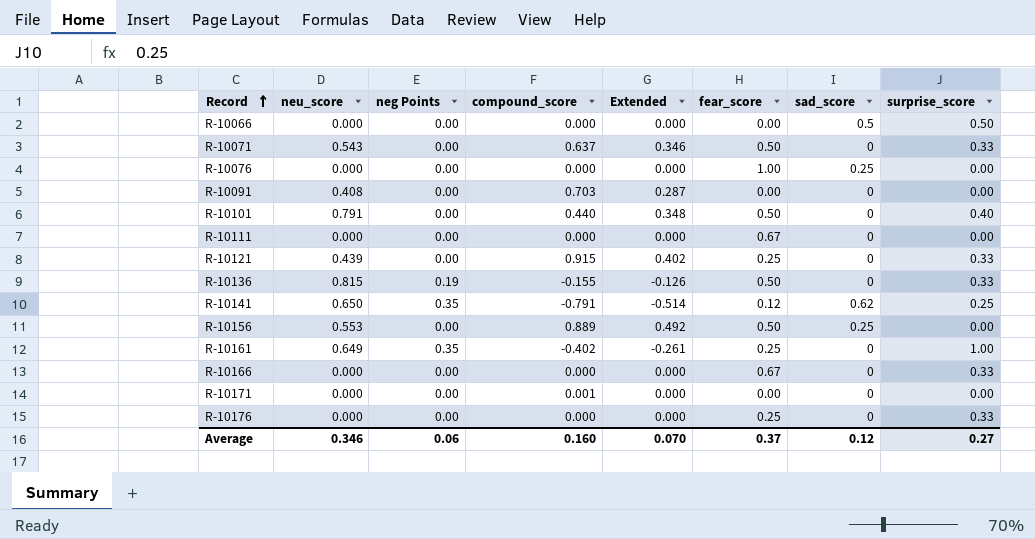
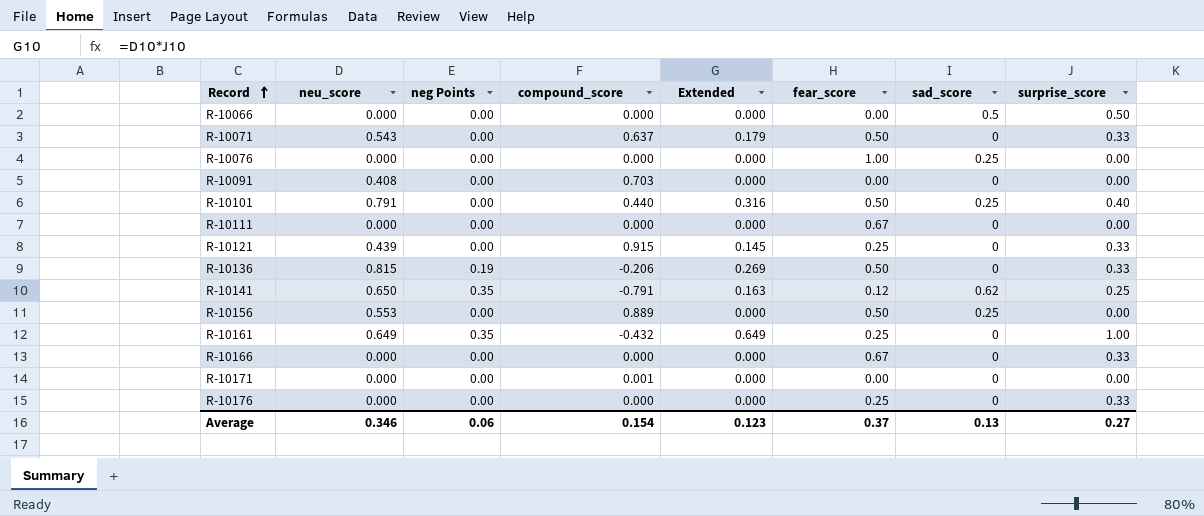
column Extended | formula: [neu_score] * [compound_score] -> [neu_score] * [surprise_score]
R-10101 | sad_score: 0 -> 0.25
R-10136 | compound_score: -0.155 -> -0.206
R-10161 | compound_score: -0.402 -> -0.432
Average | compound_score: 0.160 -> 0.154
Average | Extended: 0.070 -> 0.123
Average | sad_score: 0.12 -> 0.13

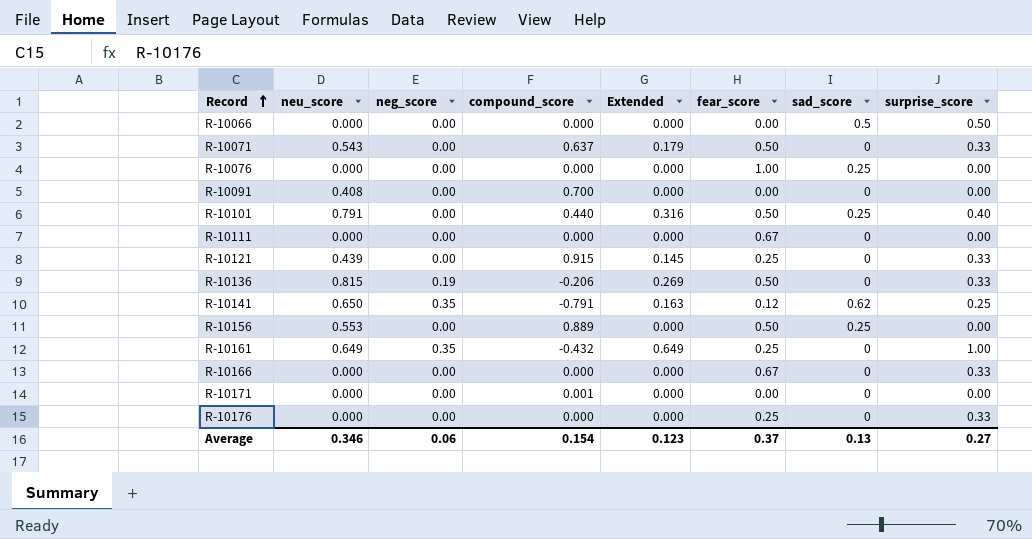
column name: neg Points -> neg_score
R-10091 | compound_score: 0.703 -> 0.700

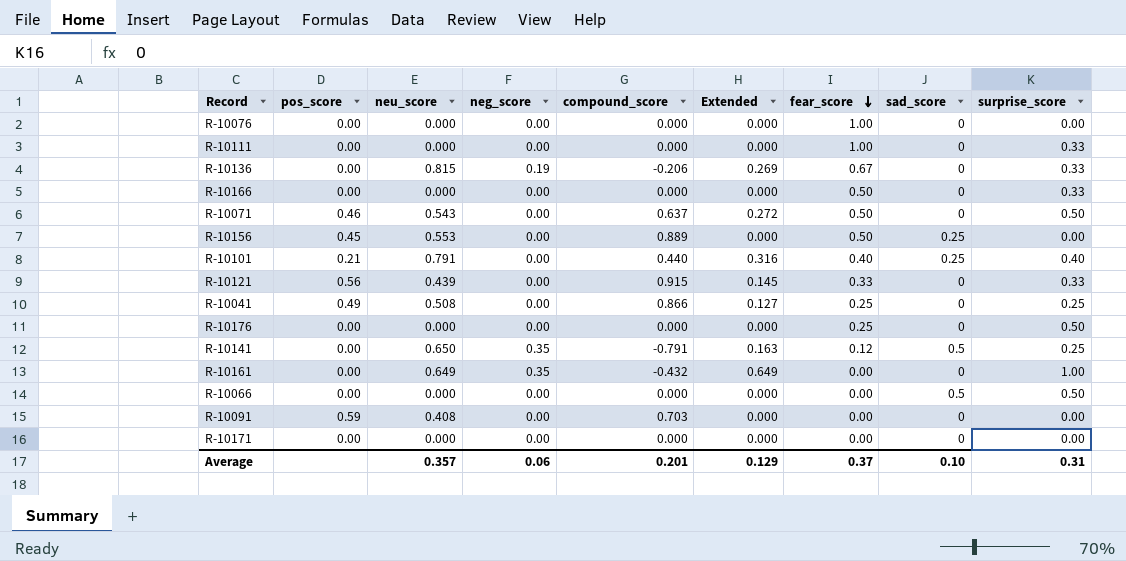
row order: Record ascending -> fear_score descending
column pos_score | position: none -> 2
R-10076 | sad_score: 0.25 -> 0
R-10111 | fear_score: 0.67 -> 1.00
R-10111 | surprise_score: 0.00 -> 0.33
R-10136 | fear_score: 0.50 -> 0.67
R-10166 | fear_score: 0.67 -> 0.50
R-10071 | Extended: 0.179 -> 0.272
R-10071 | surprise_score: 0.33 -> 0.50
R-10101 | fear_score: 0.50 -> 0.40
R-10121 | fear_score: 0.25 -> 0.33
row R-10041: none -> 0.49 | 0.508 | 0.00 | 0.866 | 0.127 | 0.25 | 0 | 0.25
R-10176 | surprise_score: 0.33 -> 0.50
R-10141 | sad_score: 0.62 -> 0.5
R-10161 | fear_score: 0.25 -> 0.00
R-10091 | compound_score: 0.700 -> 0.703
R-10171 | compound_score: 0.001 -> 0.000
Average | neu_score: 0.346 -> 0.357
Average | compound_score: 0.154 -> 0.201
Average | Extended: 0.123 -> 0.129
Average | sad_score: 0.13 -> 0.10
Average | surprise_score: 0.27 -> 0.31

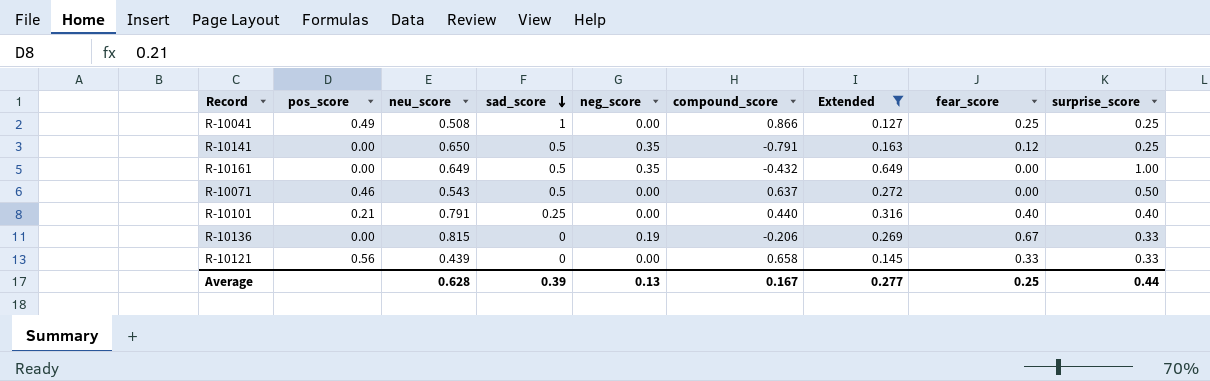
filter: none -> Extended != 0.000
row order: fear_score descending -> sad_score descending
column sad_score | position: 8 -> 4
R-10041 | sad_score: 0 -> 1
R-10161 | sad_score: 0 -> 0.5
R-10071 | sad_score: 0 -> 0.5
R-10071 | fear_score: 0.50 -> 0.00
R-10121 | compound_score: 0.915 -> 0.658
Average | neu_score: 0.357 -> 0.628
Average | sad_score: 0.10 -> 0.39
Average | neg_score: 0.06 -> 0.13
Average | compound_score: 0.201 -> 0.167
Average | Extended: 0.129 -> 0.277
Average | fear_score: 0.37 -> 0.25
Average | surprise_score: 0.31 -> 0.44

